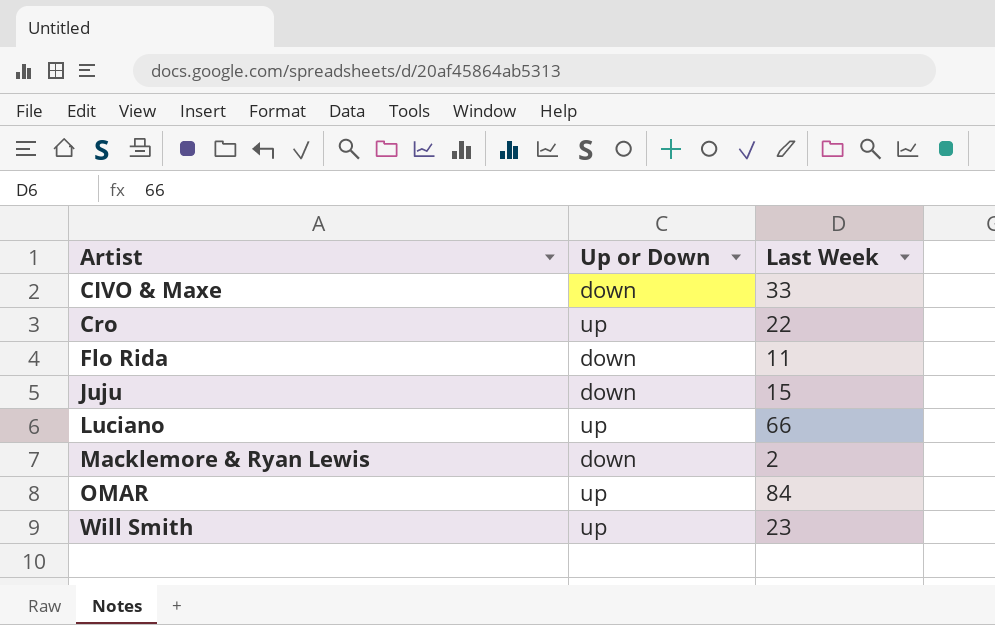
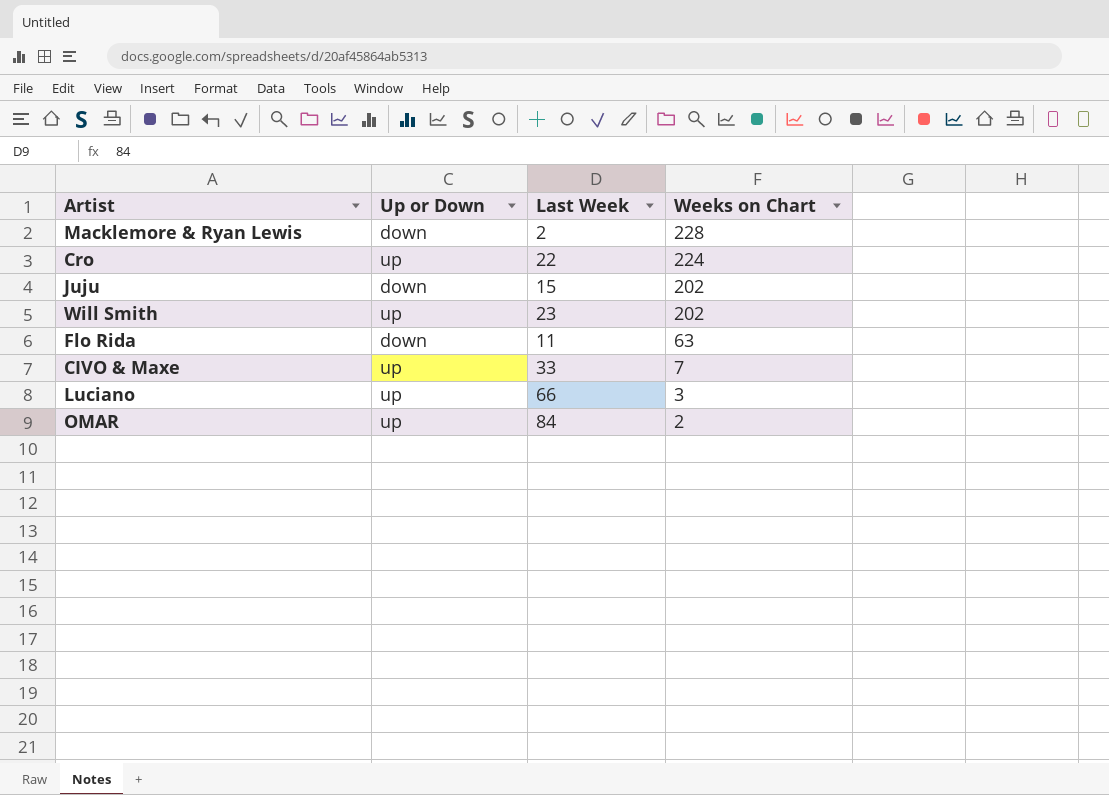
row order: Artist ascending -> Weeks on Chart descending
column Weeks on Chart | position: none -> 4
CIVO & Maxe | Up or Down: down -> up

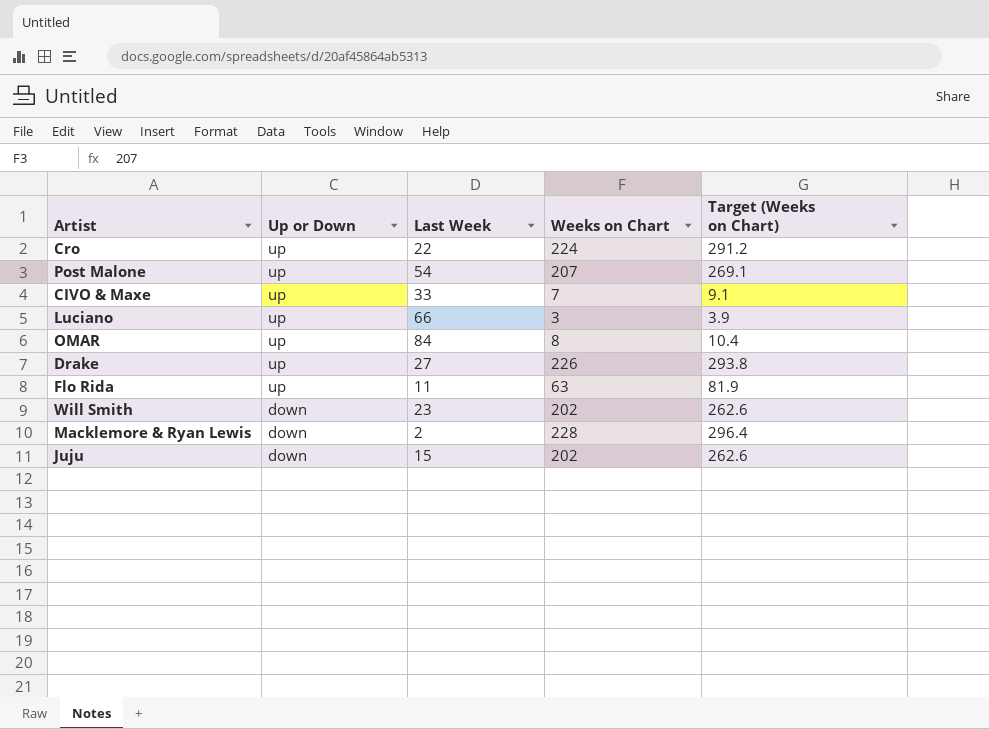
row order: Weeks on Chart descending -> Up or Down descending
column Target (Weeks on Chart) | formula: none -> [Weeks on Chart] * 1.3
row Post Malone: none -> up | 54 | 207 | 269.1
OMAR | Weeks on Chart: 2 -> 8
row Drake: none -> up | 27 | 226 | 293.8
Flo Rida | Up or Down: down -> up
Will Smith | Up or Down: up -> down

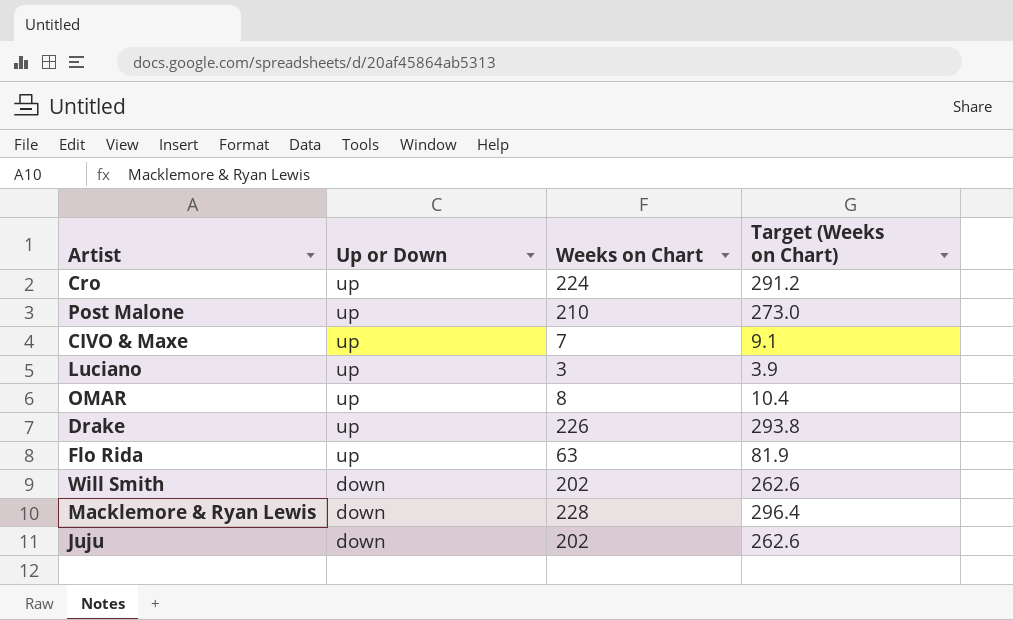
column Last Week | position: 3 -> none
Post Malone | Weeks on Chart: 207 -> 210
Post Malone | Target (Weeks on Chart): 269.1 -> 273.0

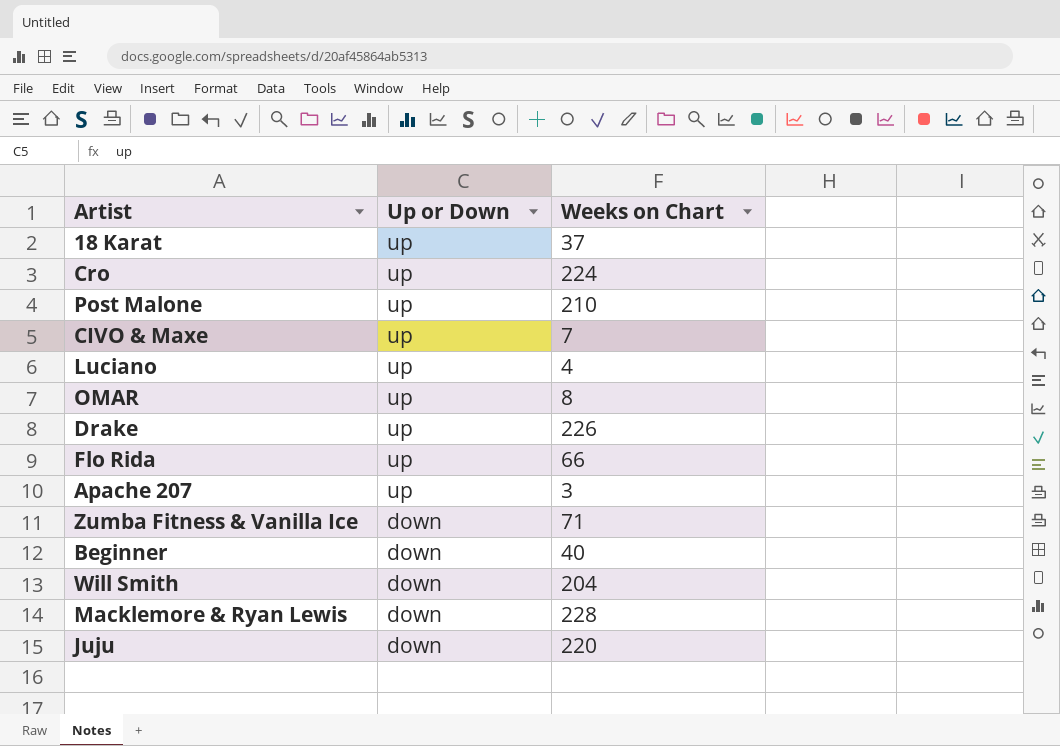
column Target (Weeks on Chart) | formula: [Weeks on Chart] * 1.3 -> none
row 18 Karat: none -> up | 37
Luciano | Weeks on Chart: 3 -> 4
Flo Rida | Weeks on Chart: 63 -> 66
row Apache 207: none -> up | 3
row Zumba Fitness & Vanilla Ice: none -> down | 71
row Beginner: none -> down | 40
Will Smith | Weeks on Chart: 202 -> 204
Juju | Weeks on Chart: 202 -> 220

